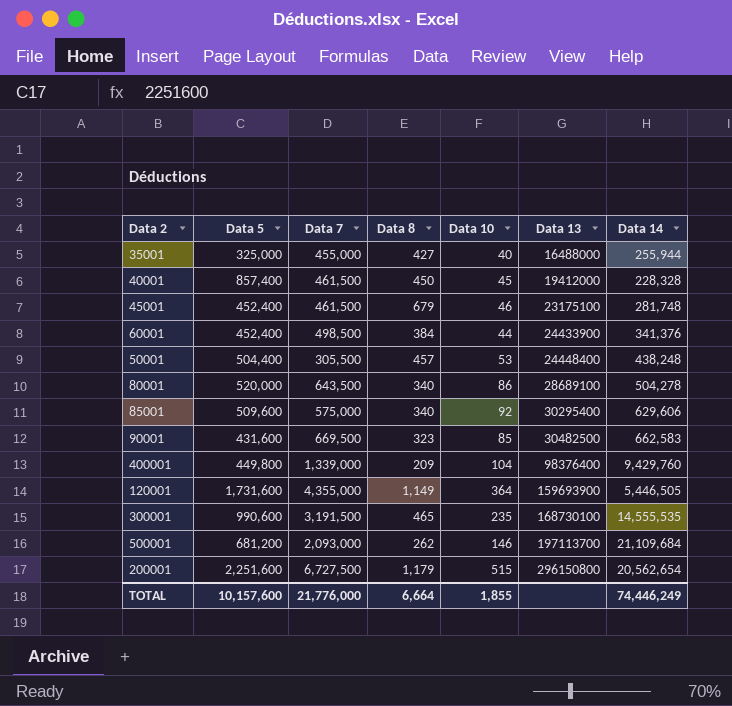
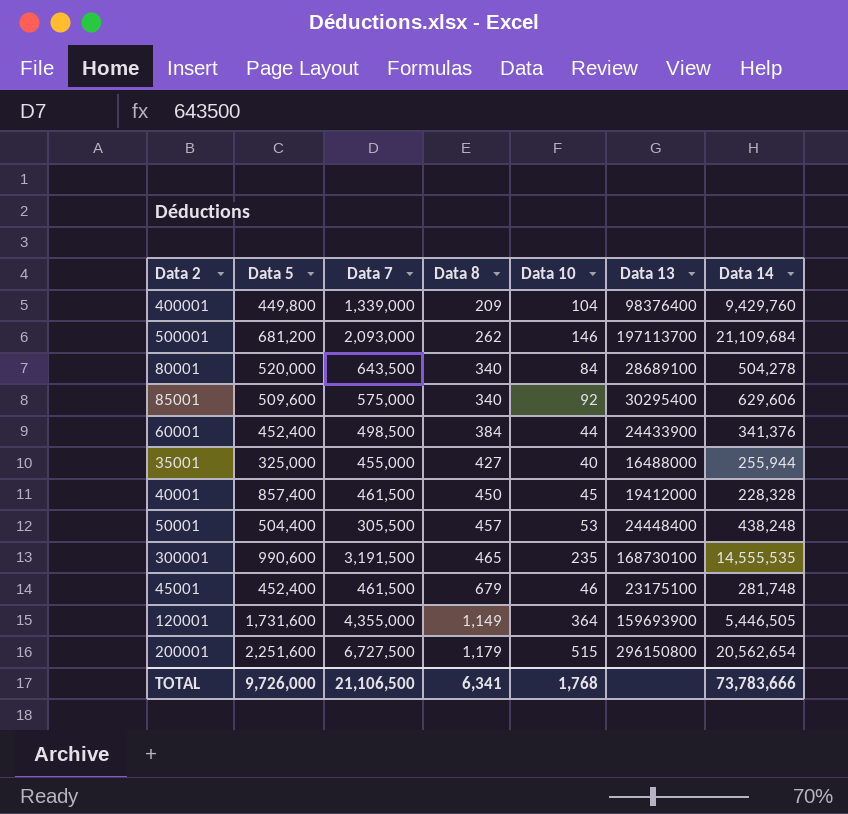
row order: Data 13 ascending -> Data 8 ascending
row 90001: 431,600 | 669,500 | 323 | 85 | 30482500 | 662,583 -> none
80001 | Data 10: 86 -> 84
TOTAL | Data 5: 10,157,600 -> 9,726,000
TOTAL | Data 7: 21,776,000 -> 21,106,500
TOTAL | Data 8: 6,664 -> 6,341
TOTAL | Data 10: 1,855 -> 1,768
TOTAL | Data 14: 74,446,249 -> 73,783,666

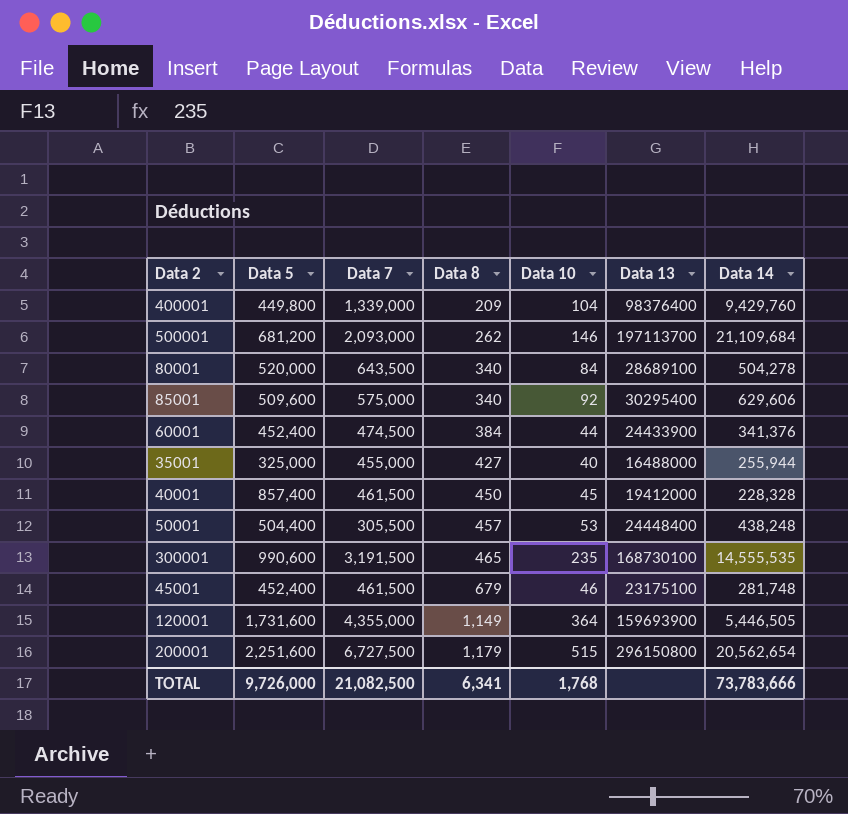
60001 | Data 7: 498,500 -> 474,500
TOTAL | Data 7: 21,106,500 -> 21,082,500

